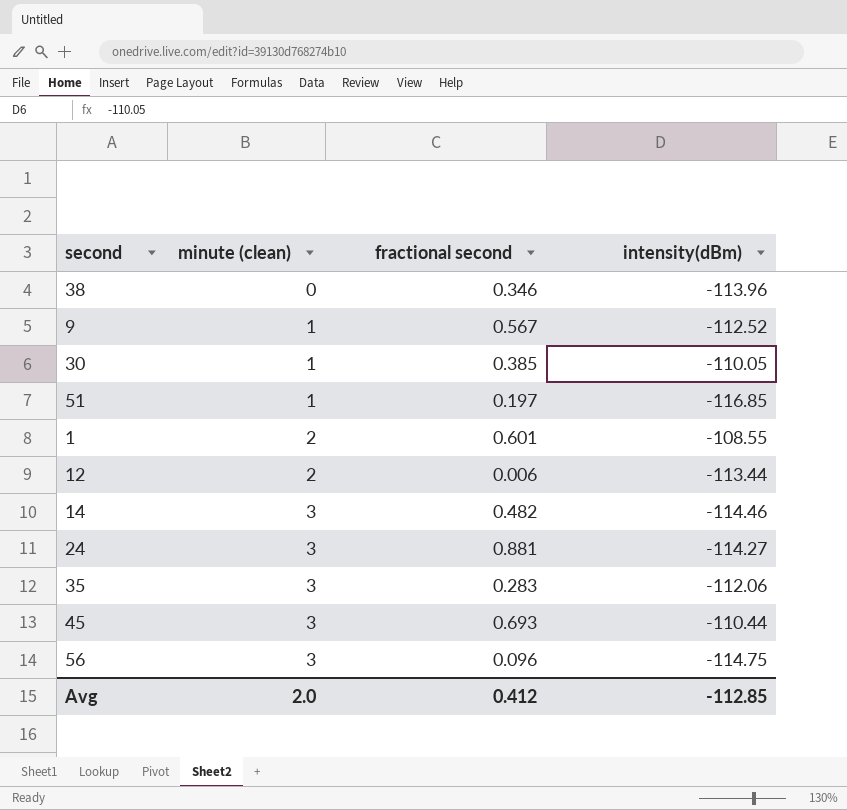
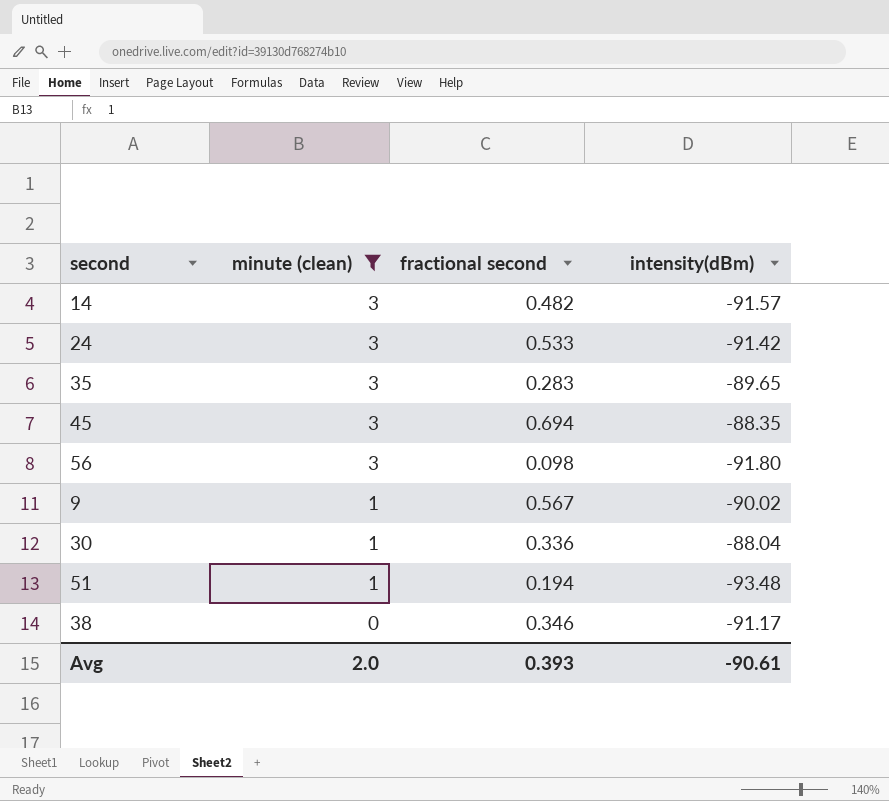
filter: none -> minute (clean) != 2
row order: minute (clean) ascending -> minute (clean) descending
14 | intensity(dBm): -114.46 -> -91.57
24 | fractional second: 0.881 -> 0.533
24 | intensity(dBm): -114.27 -> -91.42
35 | intensity(dBm): -112.06 -> -89.65
45 | fractional second: 0.693 -> 0.694
45 | intensity(dBm): -110.44 -> -88.35
56 | fractional second: 0.096 -> 0.098
56 | intensity(dBm): -114.75 -> -91.80
9 | intensity(dBm): -112.52 -> -90.02
30 | fractional second: 0.385 -> 0.336
30 | intensity(dBm): -110.05 -> -88.04
51 | fractional second: 0.197 -> 0.194
51 | intensity(dBm): -116.85 -> -93.48
38 | intensity(dBm): -113.96 -> -91.17
Avg | fractional second: 0.412 -> 0.393
Avg | intensity(dBm): -112.85 -> -90.61

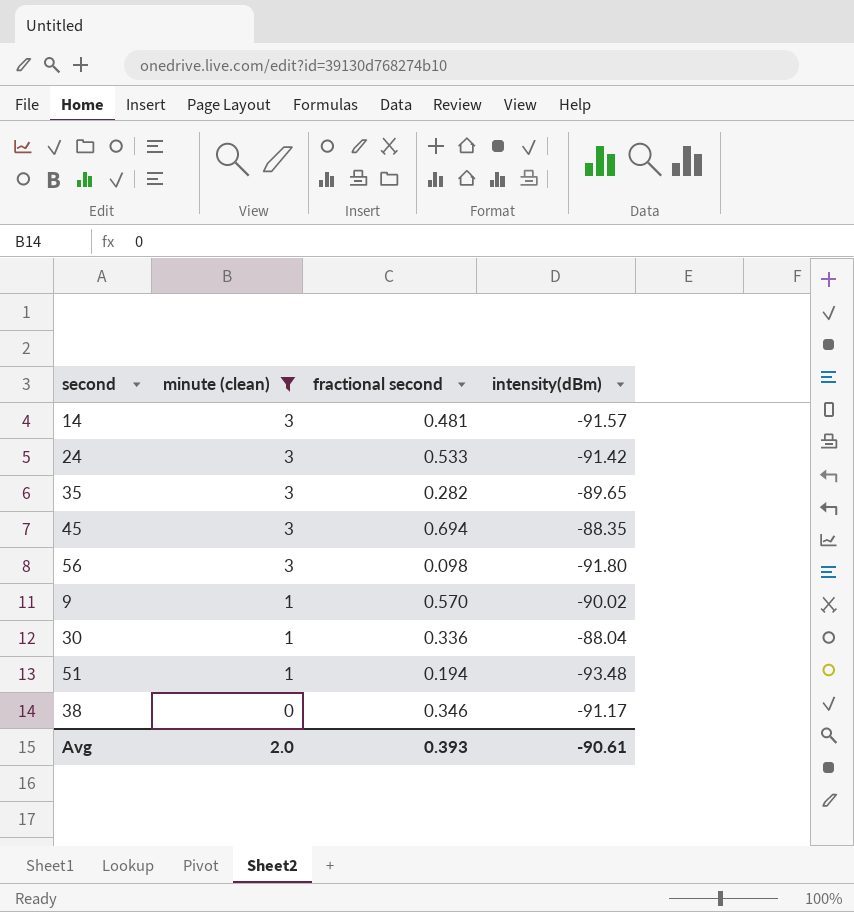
14 | fractional second: 0.482 -> 0.481
35 | fractional second: 0.283 -> 0.282
9 | fractional second: 0.567 -> 0.570

